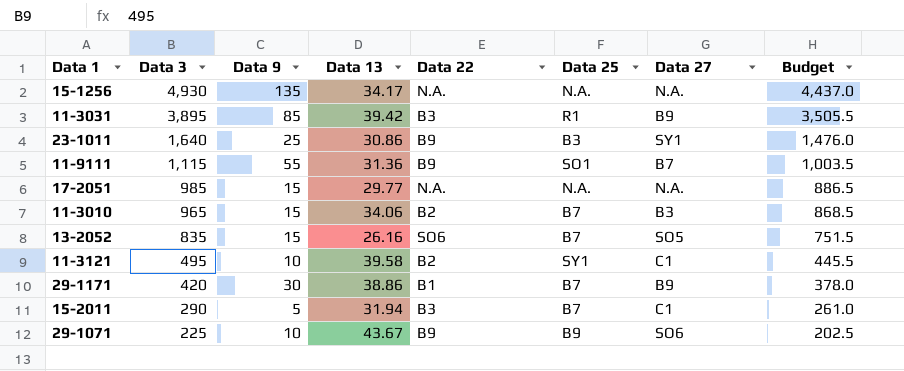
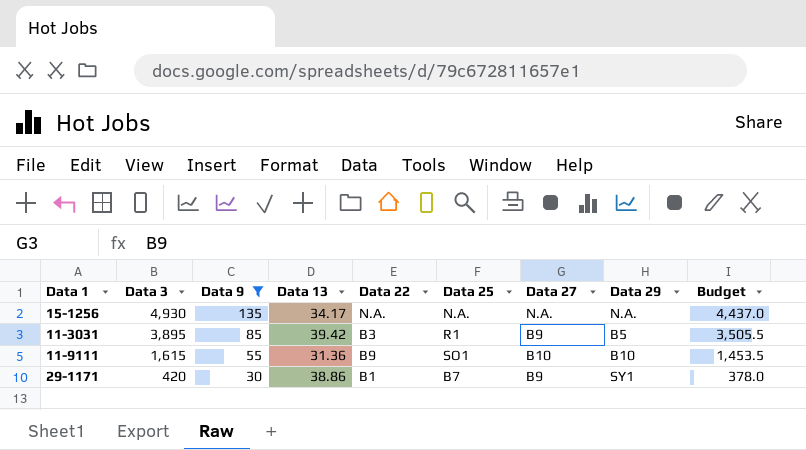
filter: none -> Data 9 >= 30
column Data 29 | position: none -> 8
11-9111 | Data 3: 1,115 -> 1,615
11-9111 | Data 27: B7 -> B10
11-9111 | Budget: 1,003.5 -> 1,453.5

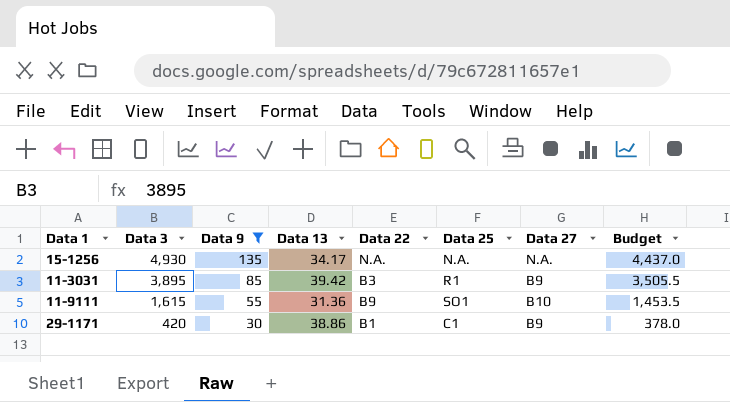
column Data 29 | position: 8 -> none
29-1171 | Data 25: B7 -> C1

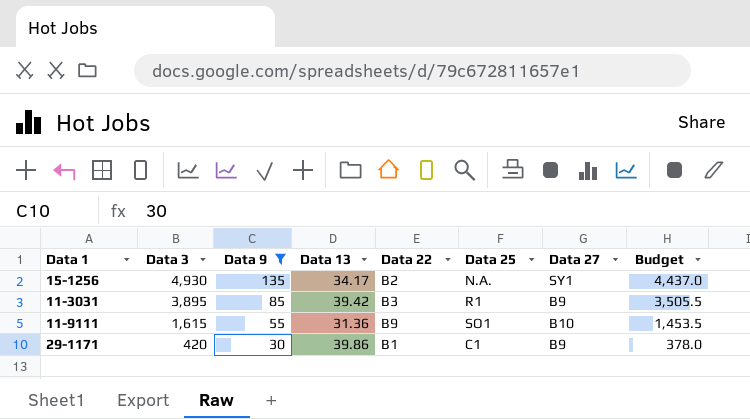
15-1256 | Data 22: N.A. -> B2
15-1256 | Data 27: N.A. -> SY1
29-1171 | Data 13: 38.86 -> 39.86

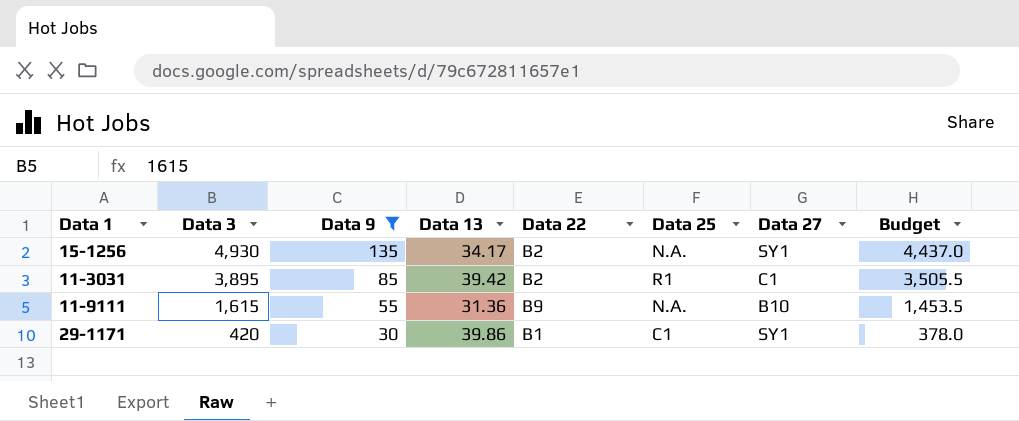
11-3031 | Data 22: B3 -> B2
11-3031 | Data 27: B9 -> C1
11-9111 | Data 25: SO1 -> N.A.
29-1171 | Data 27: B9 -> SY1

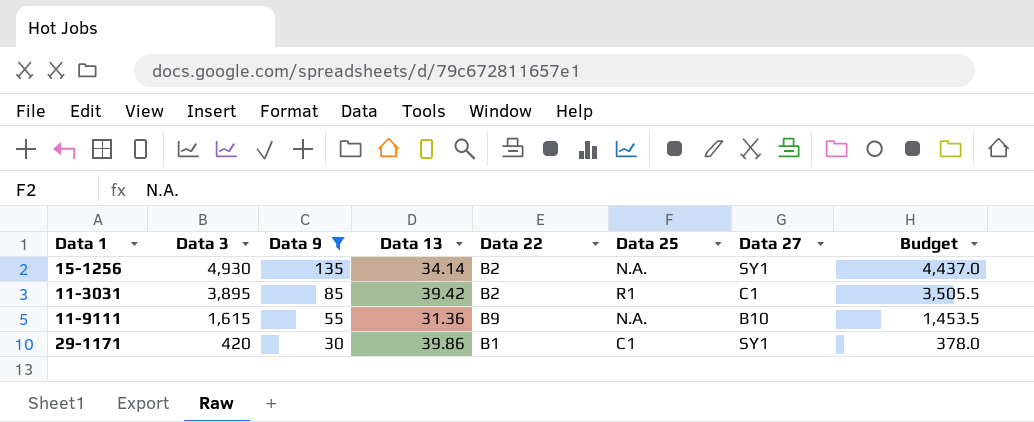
15-1256 | Data 13: 34.17 -> 34.14

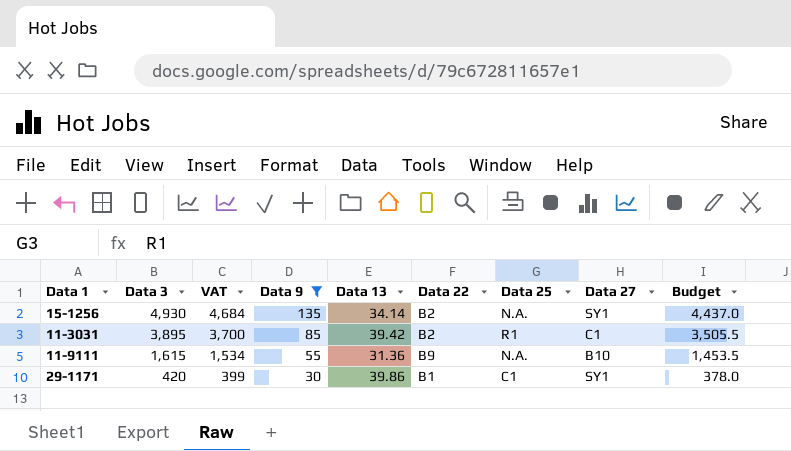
column VAT | formula: none -> [Data 3] * 0.95

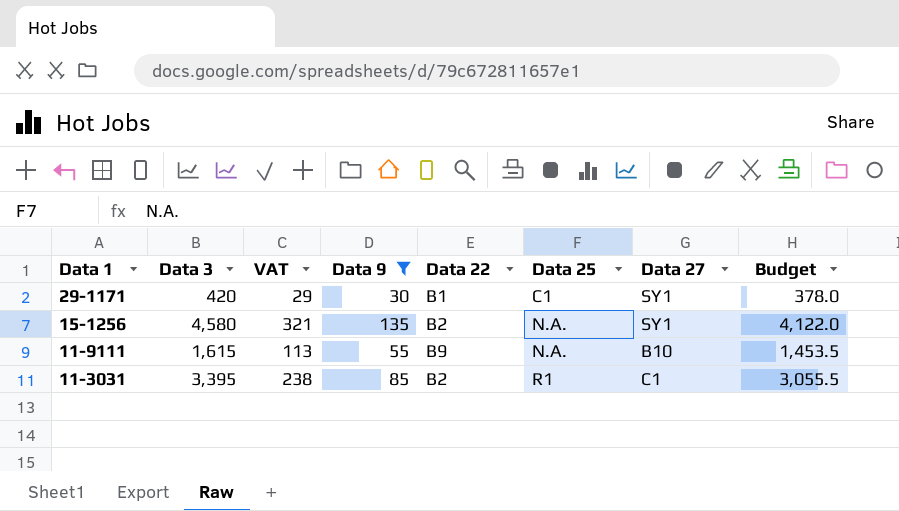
row order: Data 3 descending -> Data 1 descending
column Data 13 | position: 5 -> none
column VAT | formula: [Data 3] * 0.95 -> [Data 3] * 0.07
15-1256 | Data 3: 4,930 -> 4,580
15-1256 | Budget: 4,437.0 -> 4,122.0
11-3031 | Data 3: 3,895 -> 3,395
11-3031 | Budget: 3,505.5 -> 3,055.5

